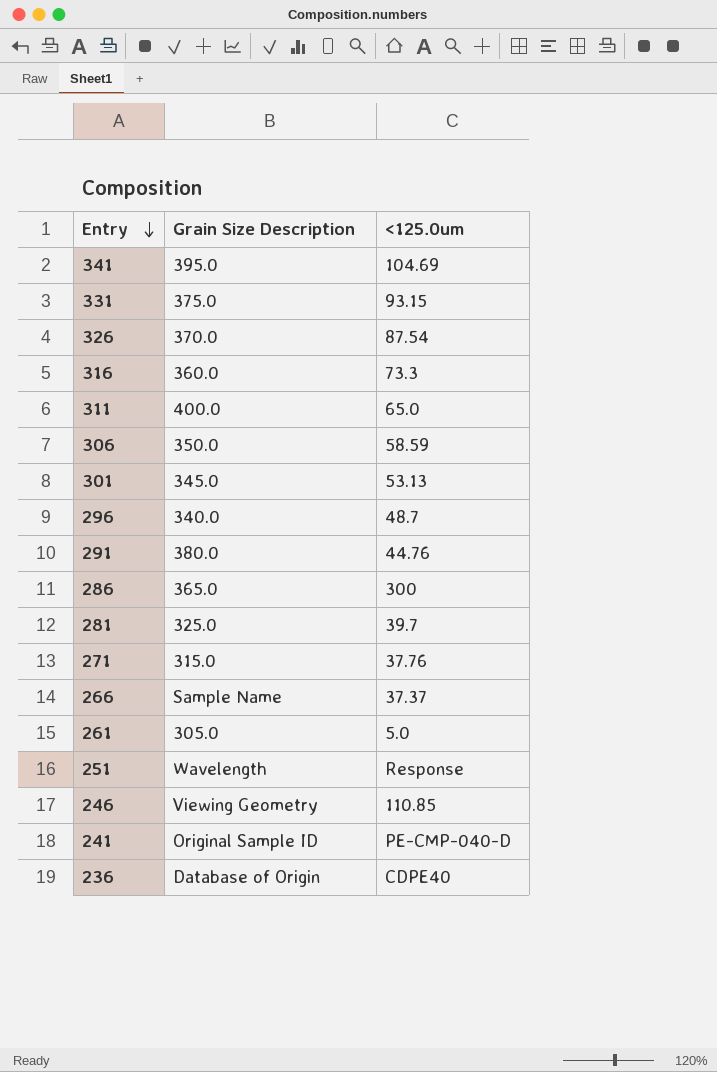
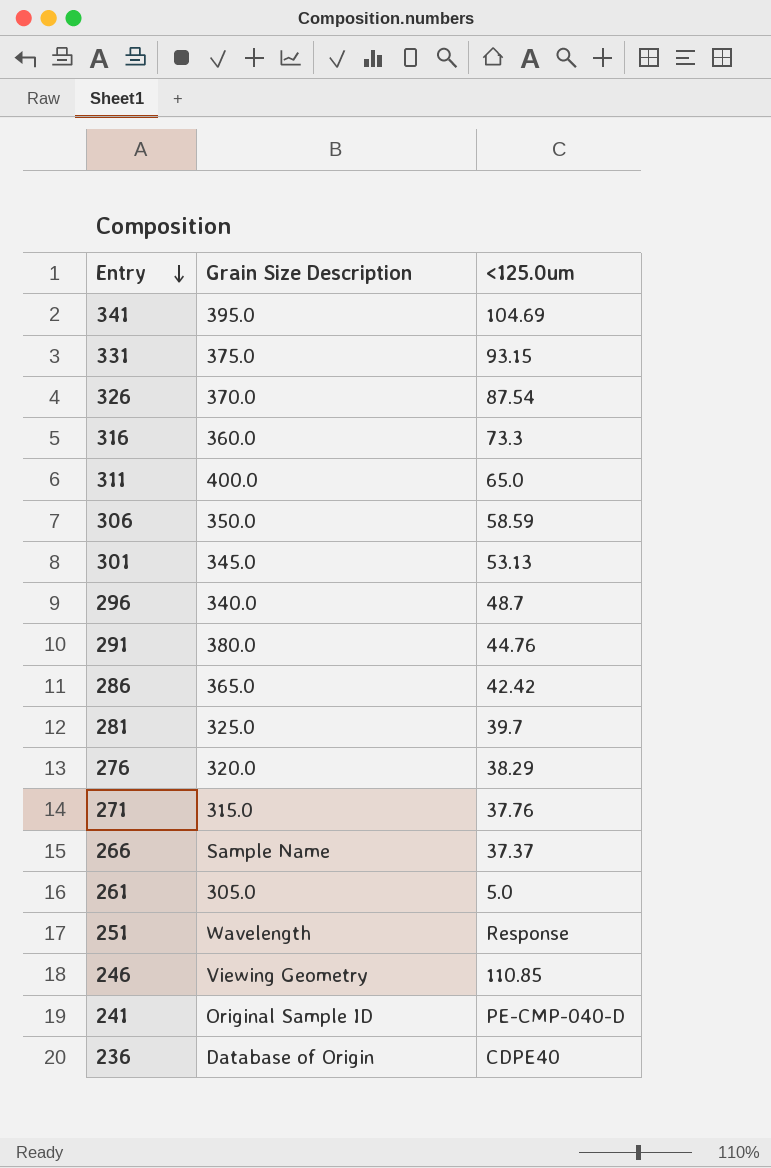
286 | <125.0um: 300 -> 42.42
row 276: none -> 320.0 | 38.29

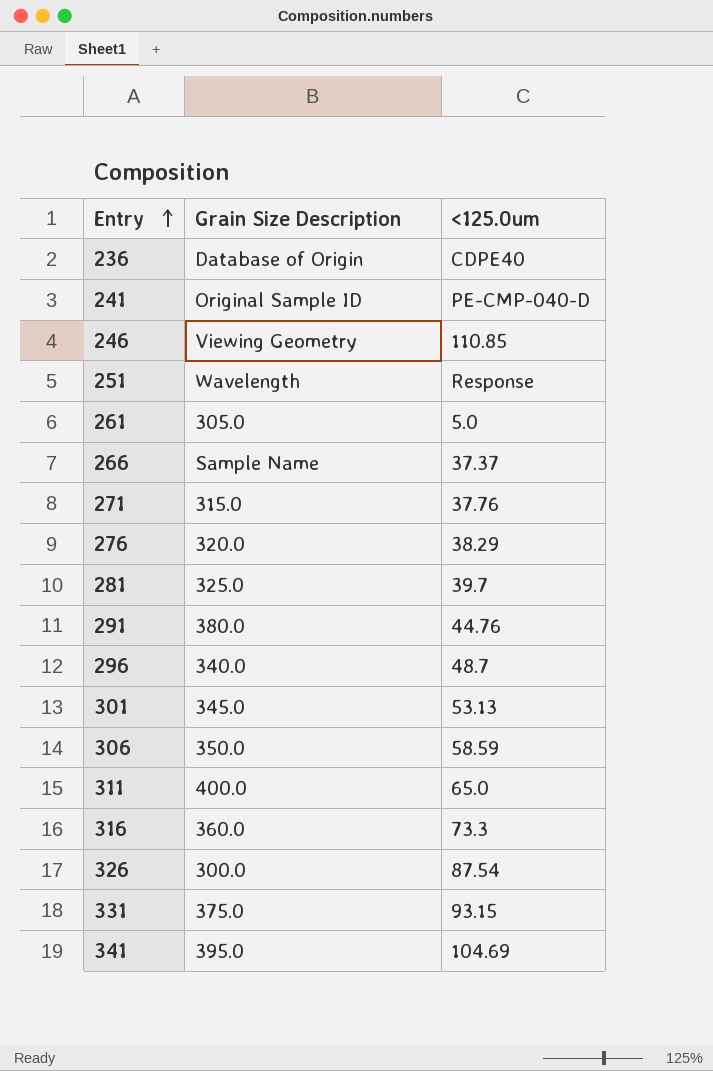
row order: Entry descending -> Entry ascending
row 286: 365.0 | 42.42 -> none
326 | Grain Size Description: 370.0 -> 300.0

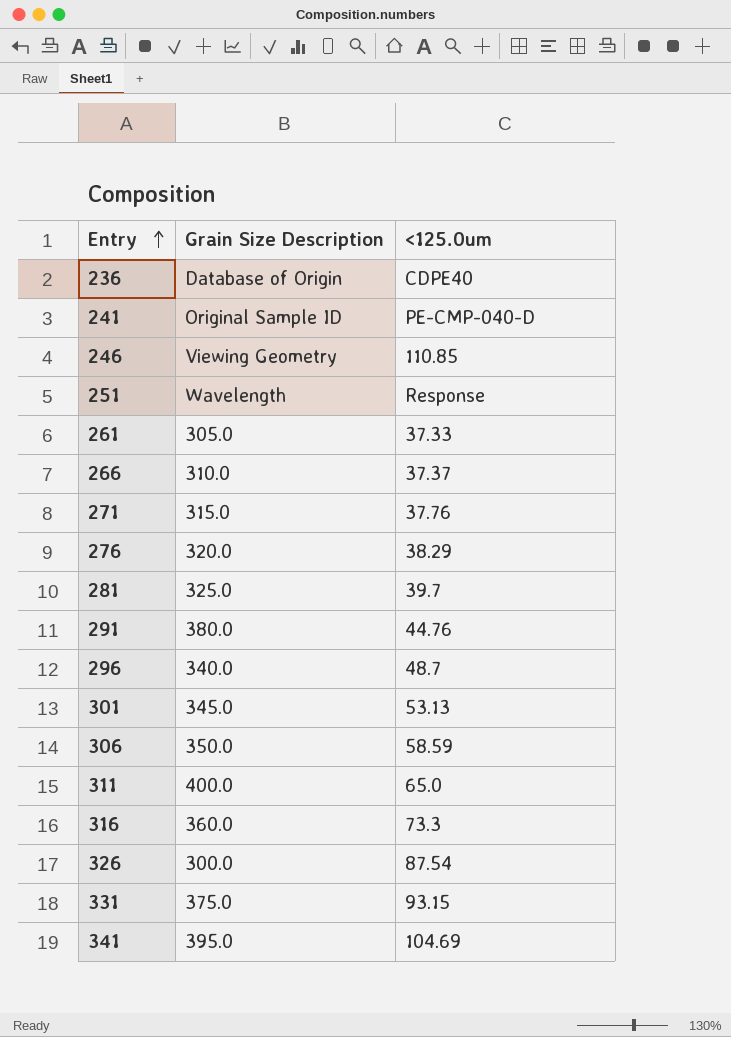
261 | <125.0um: 5.0 -> 37.33
266 | Grain Size Description: Sample Name -> 310.0

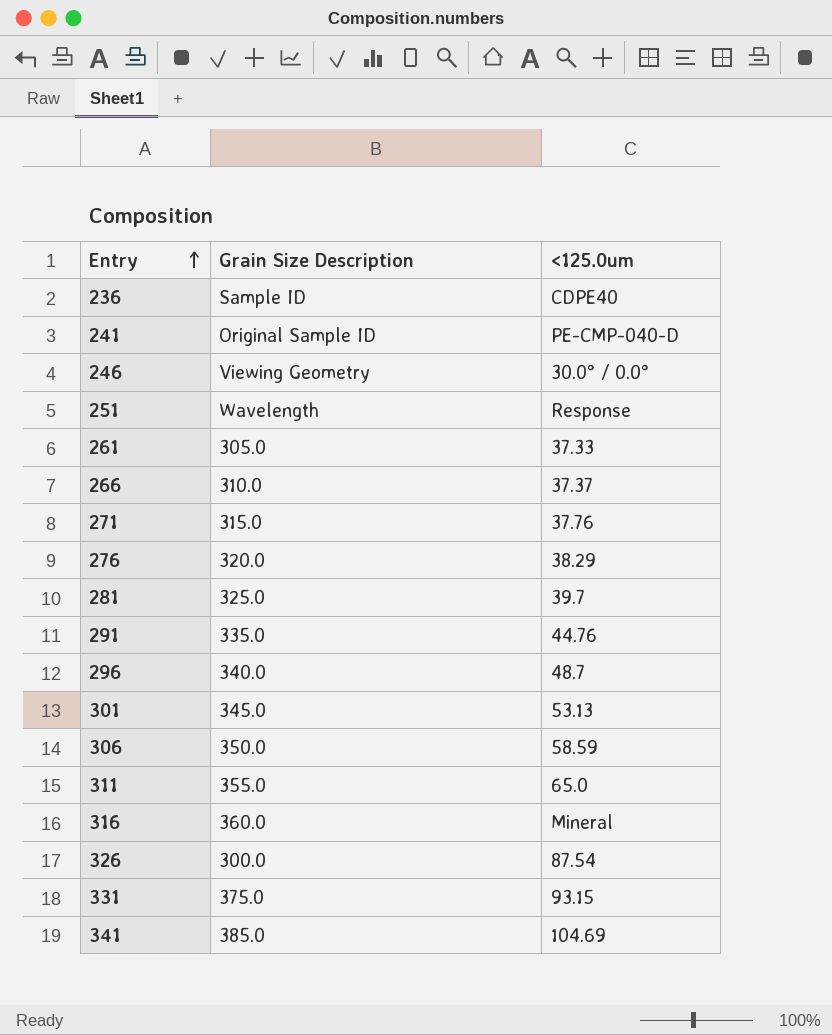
236 | Grain Size Description: Database of Origin -> Sample ID
246 | <125.0um: 110.85 -> 30.0° / 0.0°
291 | Grain Size Description: 380.0 -> 335.0
311 | Grain Size Description: 400.0 -> 355.0
316 | <125.0um: 73.3 -> Mineral
341 | Grain Size Description: 395.0 -> 385.0

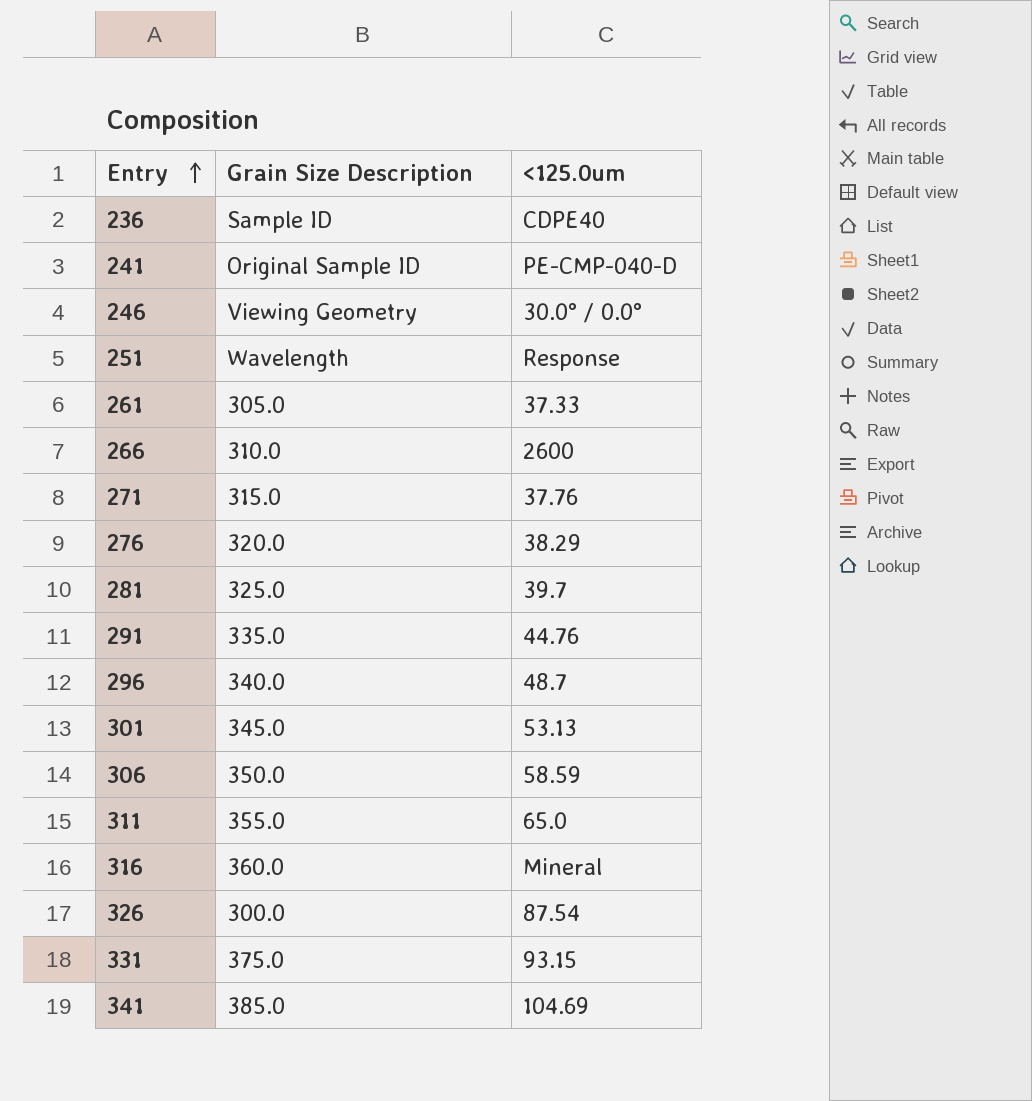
266 | <125.0um: 37.37 -> 2600

